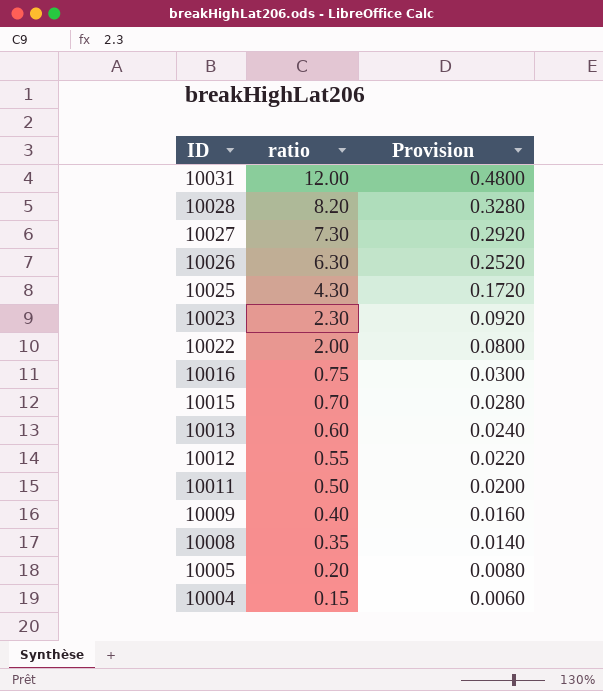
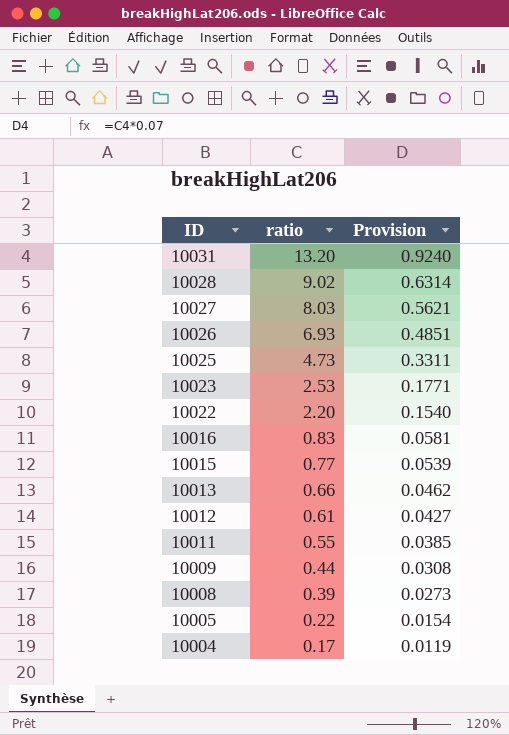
column Provision | formula: [ratio] * 0.04 -> [ratio] * 0.07
10031 | ratio: 12.00 -> 13.20
10028 | ratio: 8.20 -> 9.02
10027 | ratio: 7.30 -> 8.03
10026 | ratio: 6.30 -> 6.93
10025 | ratio: 4.30 -> 4.73
10023 | ratio: 2.30 -> 2.53
10022 | ratio: 2.00 -> 2.20
10016 | ratio: 0.75 -> 0.83
10015 | ratio: 0.70 -> 0.77
10013 | ratio: 0.60 -> 0.66
10012 | ratio: 0.55 -> 0.61
10011 | ratio: 0.50 -> 0.55
10009 | ratio: 0.40 -> 0.44
10008 | ratio: 0.35 -> 0.39
10005 | ratio: 0.20 -> 0.22
10004 | ratio: 0.15 -> 0.17

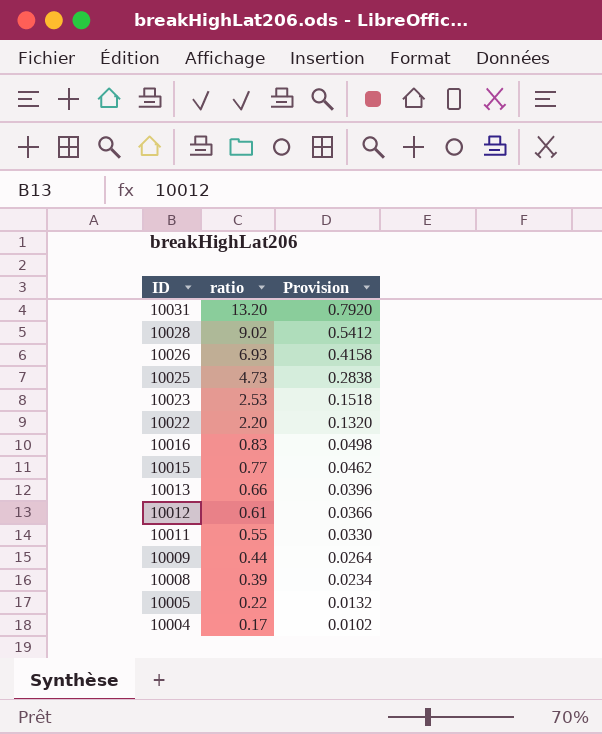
column Provision | formula: [ratio] * 0.07 -> [ratio] * 0.06
row 10027: 8.03 | 0.5621 -> none

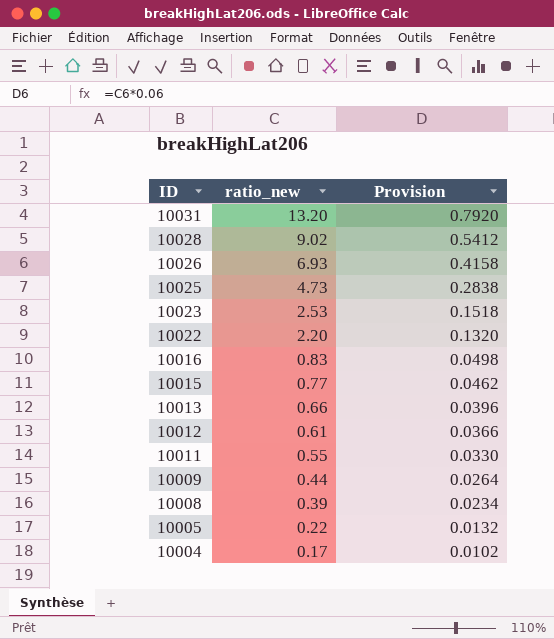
column name: ratio -> ratio_new

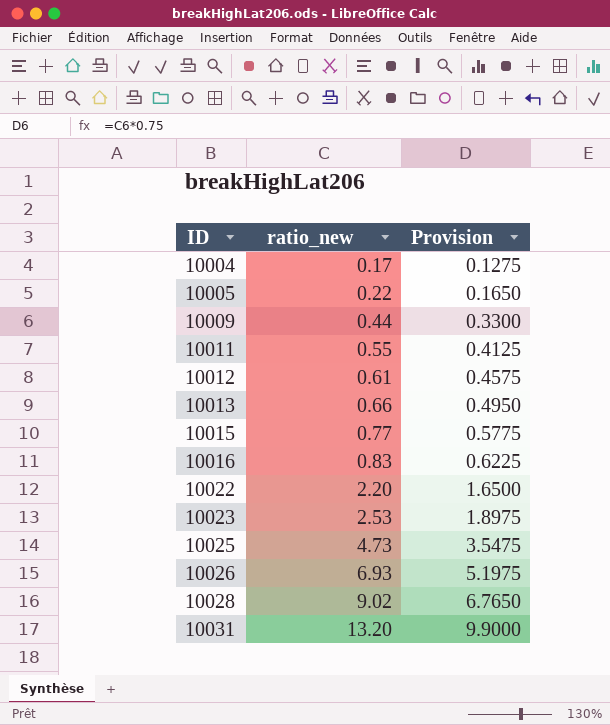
row order: ID descending -> ID ascending
column Provision | formula: [ratio_new] * 0.06 -> [ratio_new] * 0.75
row 10008: 0.39 | 0.0234 -> none

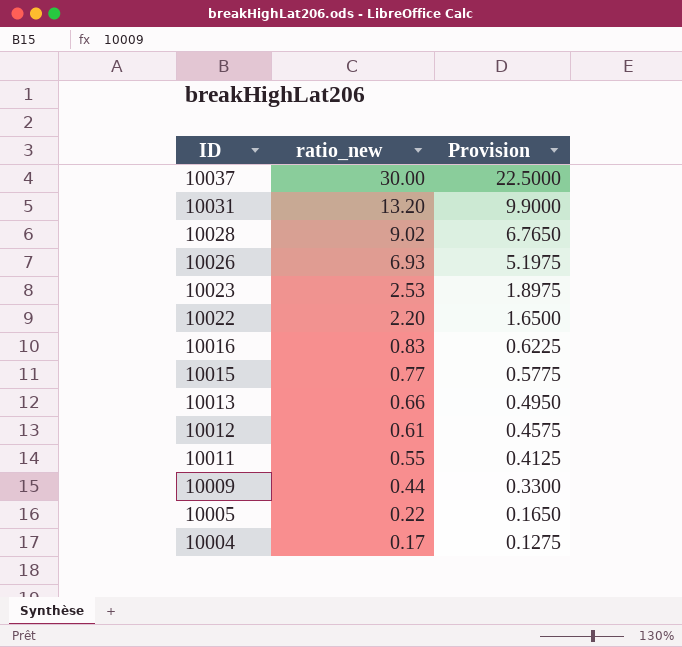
row order: ID ascending -> ID descending
row 10025: 4.73 | 3.5475 -> none
row 10037: none -> 30.00 | 22.5000

